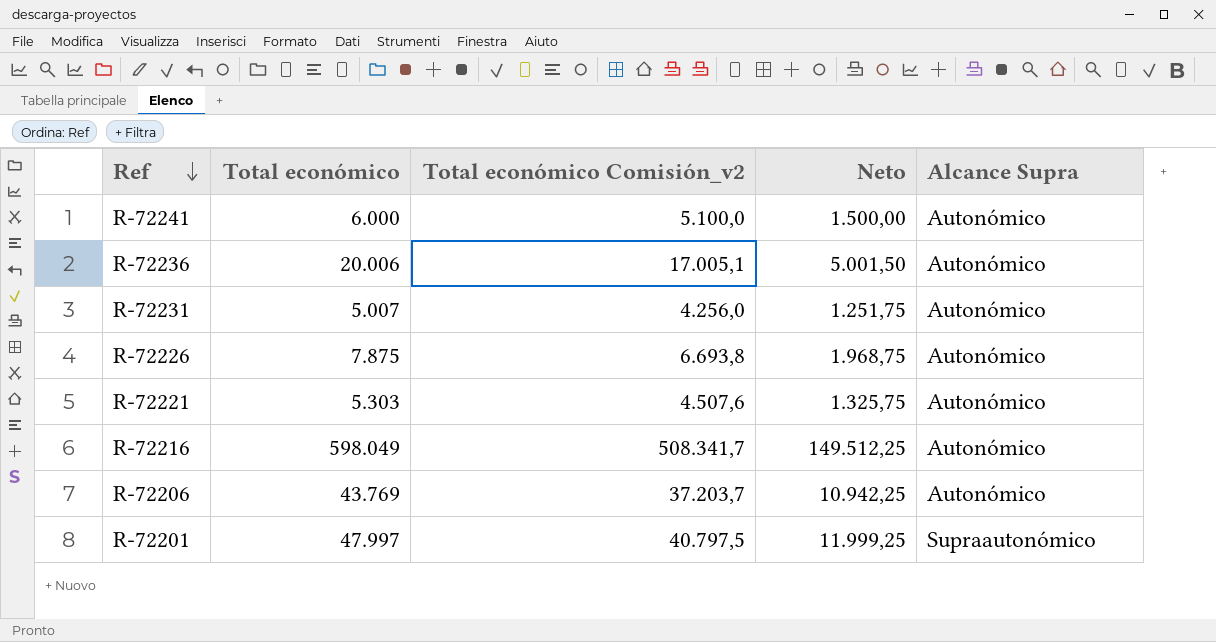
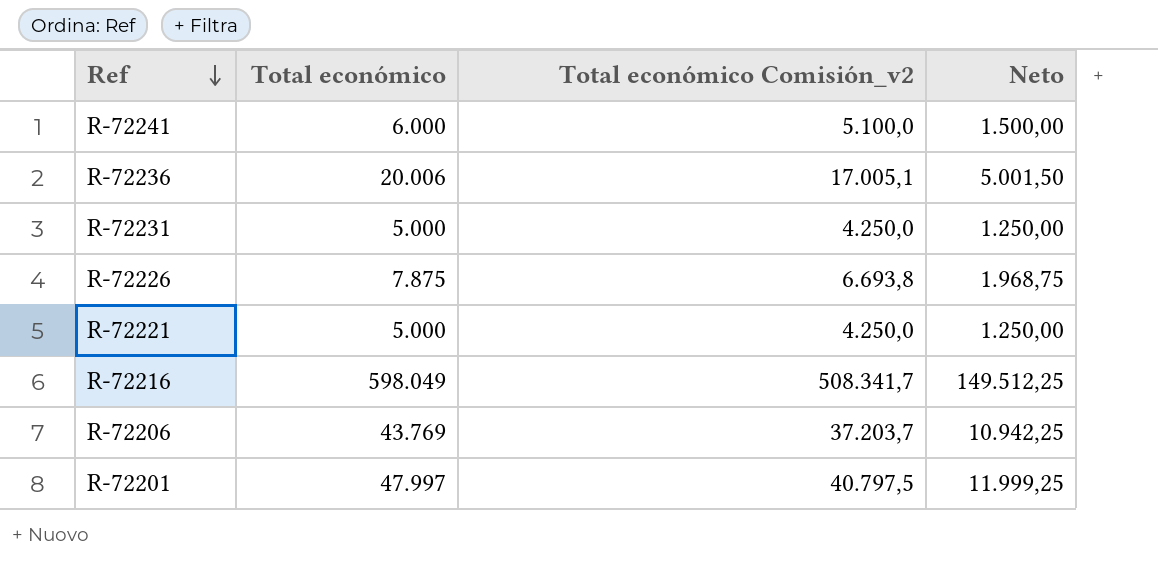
column Alcance Supra | position: 5 -> none
R-72231 | Total económico: 5.007 -> 5.000
R-72231 | Total económico Comisión_v2: 4.256,0 -> 4.250,0
R-72231 | Neto: 1.251,75 -> 1.250,00
R-72221 | Total económico: 5.303 -> 5.000
R-72221 | Total económico Comisión_v2: 4.507,6 -> 4.250,0
R-72221 | Neto: 1.325,75 -> 1.250,00

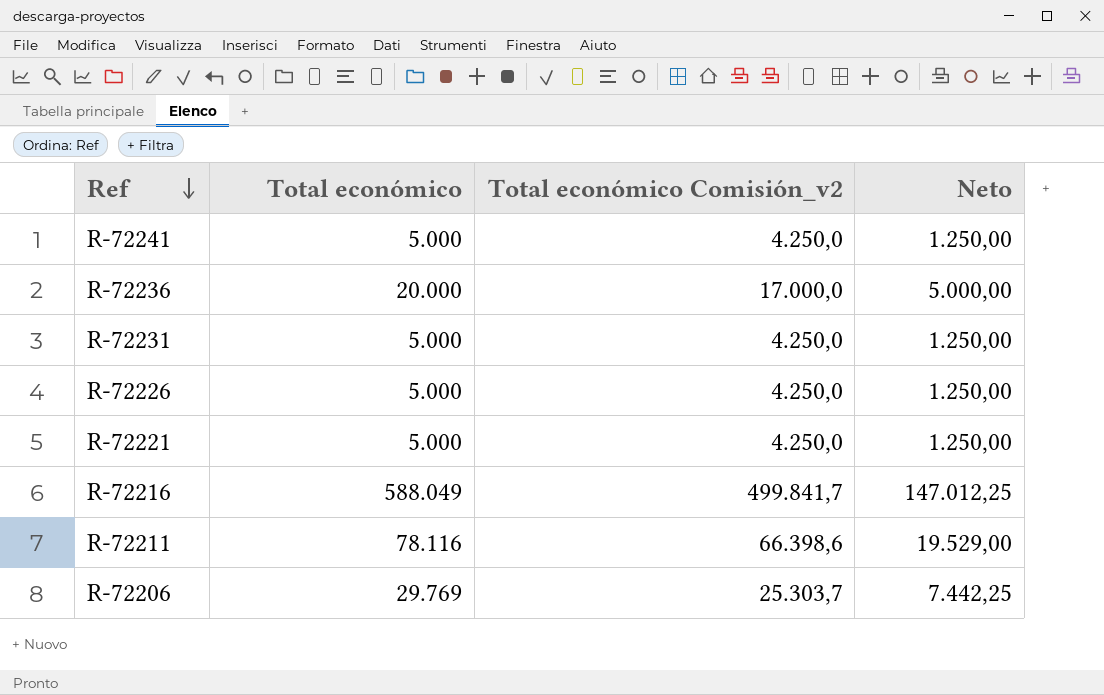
row R-72201: 47.997 | 40.797,5 | 11.999,25 -> none
R-72241 | Total económico: 6.000 -> 5.000
R-72241 | Total económico Comisión_v2: 5.100,0 -> 4.250,0
R-72241 | Neto: 1.500,00 -> 1.250,00
R-72236 | Total económico: 20.006 -> 20.000
R-72236 | Total económico Comisión_v2: 17.005,1 -> 17.000,0
R-72236 | Neto: 5.001,50 -> 5.000,00
R-72226 | Total económico: 7.875 -> 5.000
R-72226 | Total económico Comisión_v2: 6.693,8 -> 4.250,0
R-72226 | Neto: 1.968,75 -> 1.250,00
R-72216 | Total económico: 598.049 -> 588.049
R-72216 | Total económico Comisión_v2: 508.341,7 -> 499.841,7
R-72216 | Neto: 149.512,25 -> 147.012,25
row R-72211: none -> 78.116 | 66.398,6 | 19.529,00
R-72206 | Total económico: 43.769 -> 29.769
R-72206 | Total económico Comisión_v2: 37.203,7 -> 25.303,7
R-72206 | Neto: 10.942,25 -> 7.442,25

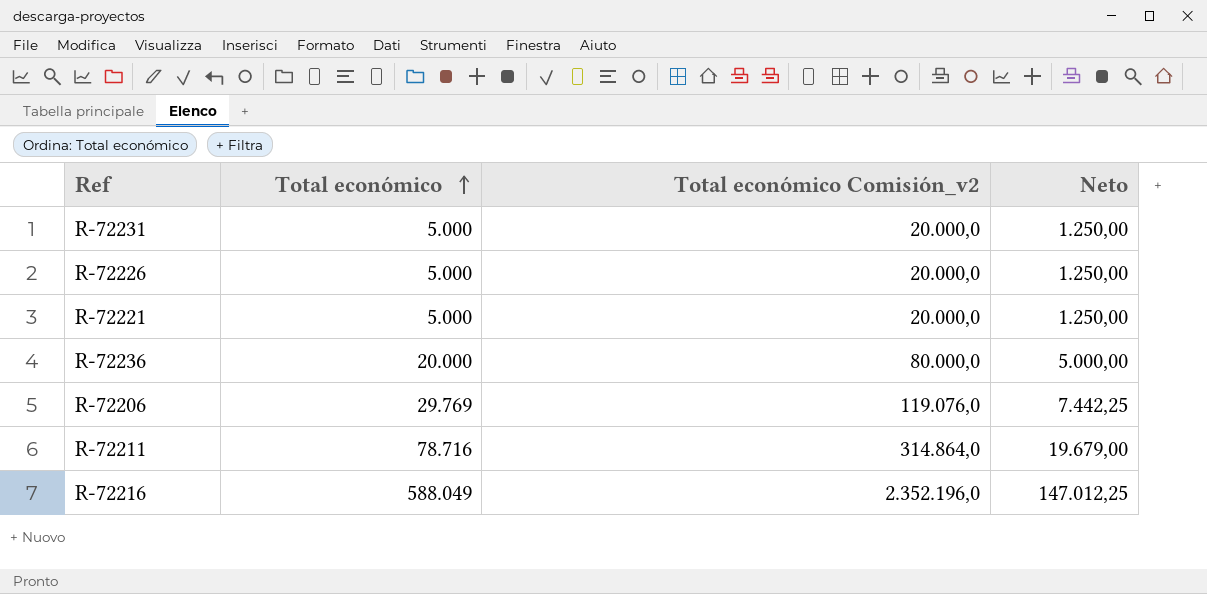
row order: Ref descending -> Total económico ascending
column Total económico Comisión_v2 | formula: [Total económico] * 0,85 -> [Total económico] * 4
row R-72241: 5.000 | 4.250,0 | 1.250,00 -> none
R-72211 | Total económico: 78.116 -> 78.716
R-72211 | Neto: 19.529,00 -> 19.679,00

